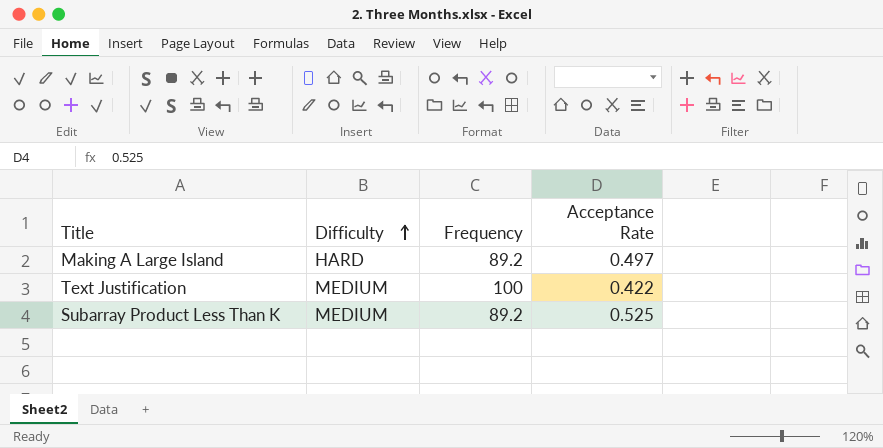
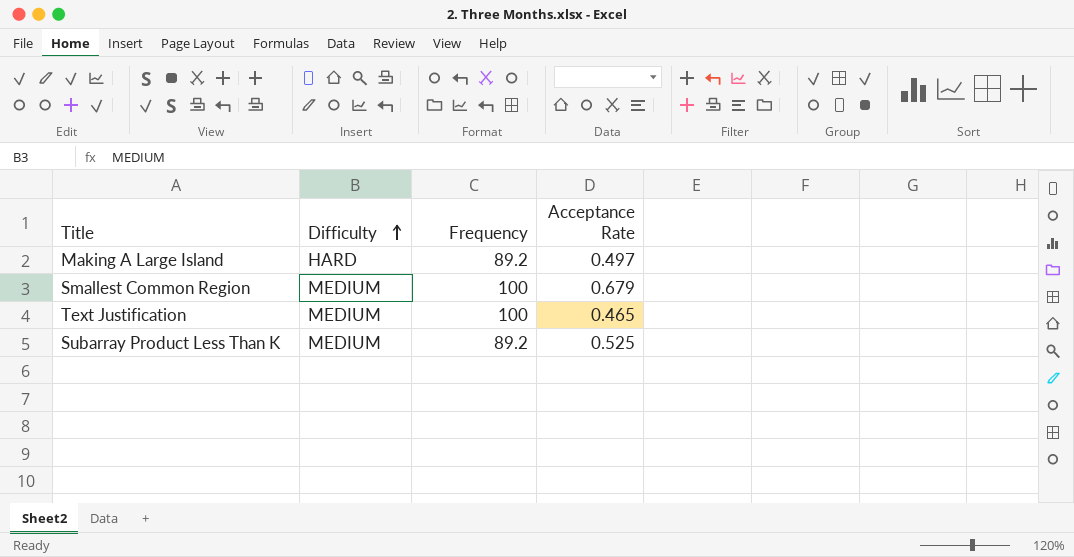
row Smallest Common Region: none -> MEDIUM | 100 | 0.679
Text Justification | Acceptance Rate: 0.422 -> 0.465

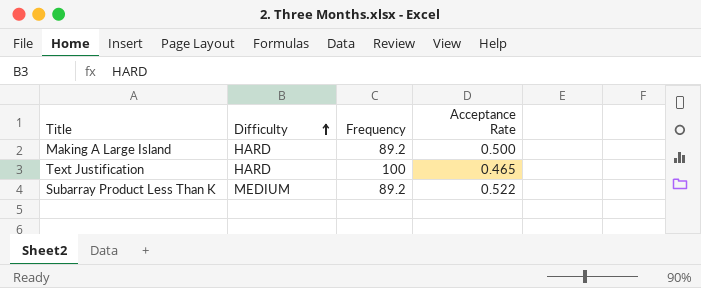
row Smallest Common Region: MEDIUM | 100 | 0.679 -> none
Making A Large Island | Acceptance Rate: 0.497 -> 0.500
Text Justification | Difficulty: MEDIUM -> HARD
Subarray Product Less Than K | Acceptance Rate: 0.525 -> 0.522

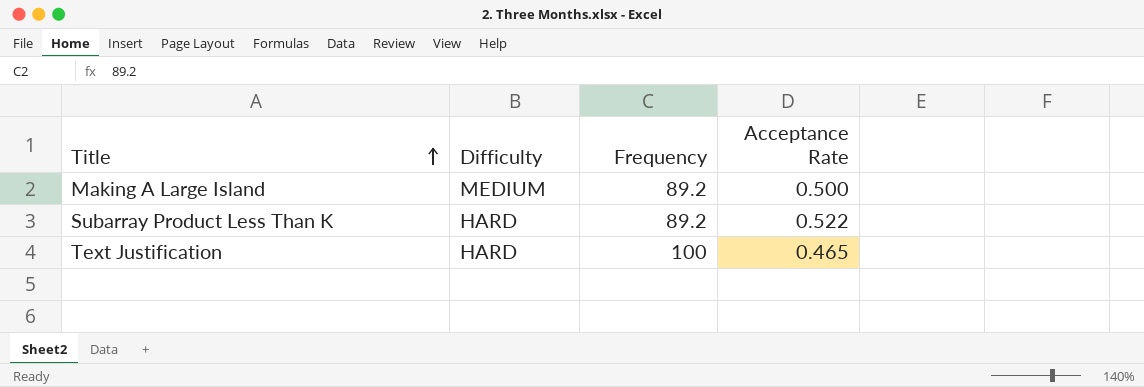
row order: Difficulty ascending -> Title ascending
Making A Large Island | Difficulty: HARD -> MEDIUM
Subarray Product Less Than K | Difficulty: MEDIUM -> HARD

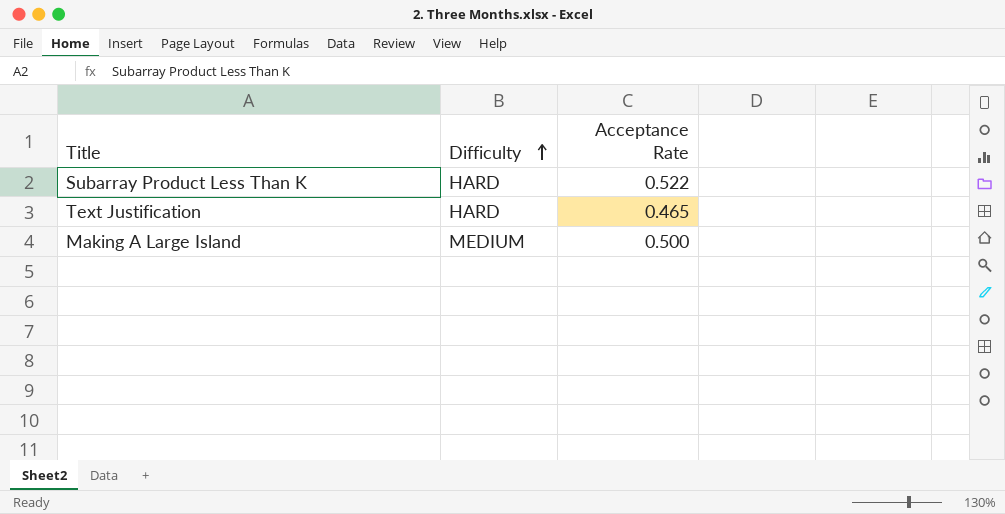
row order: Title ascending -> Difficulty ascending
column Frequency | position: 3 -> none

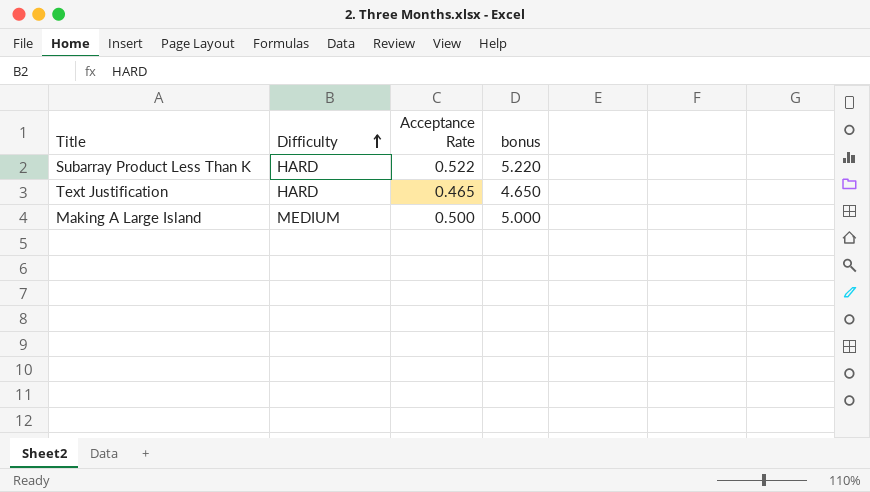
column bonus | formula: none -> [Acceptance Rate] * 10

